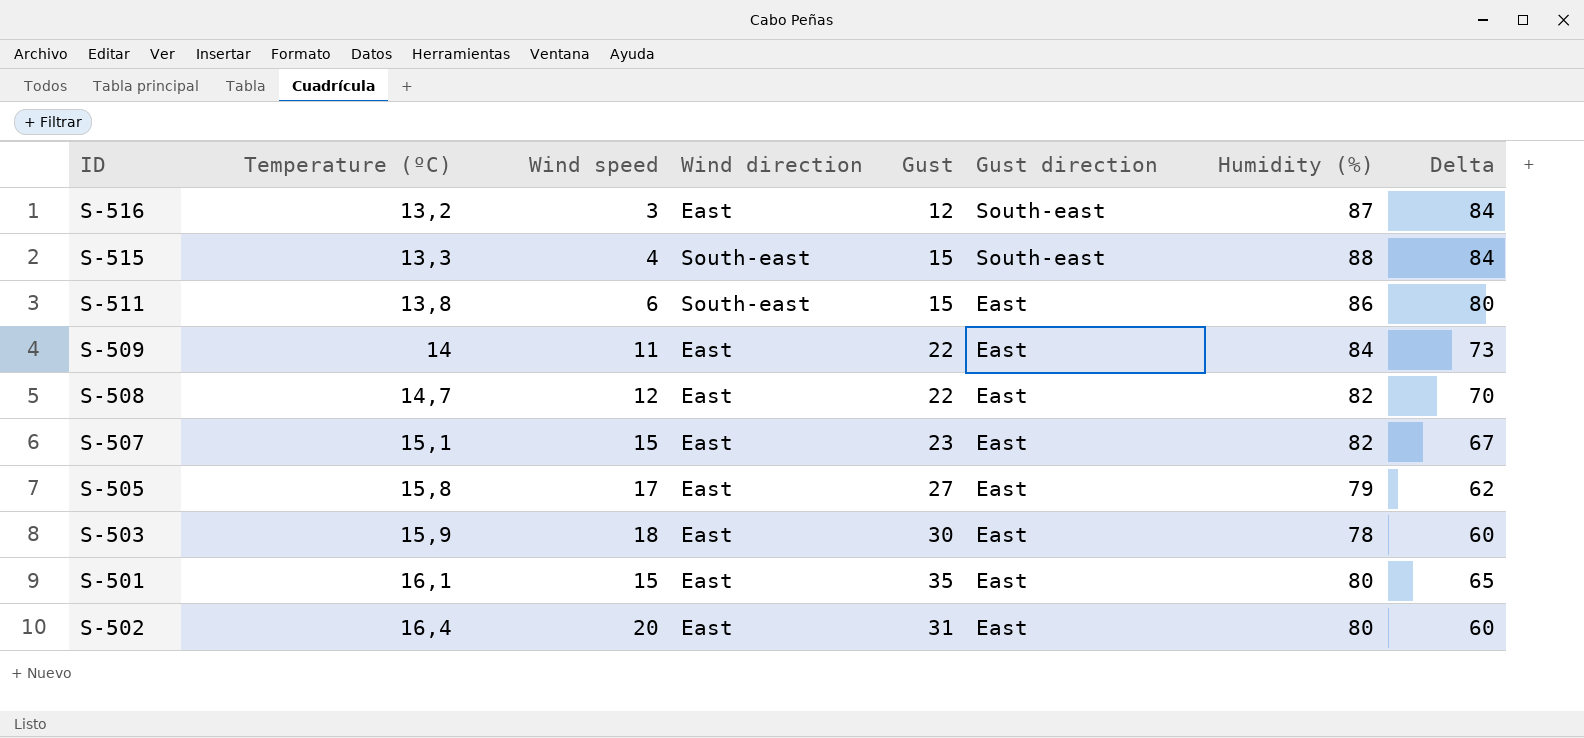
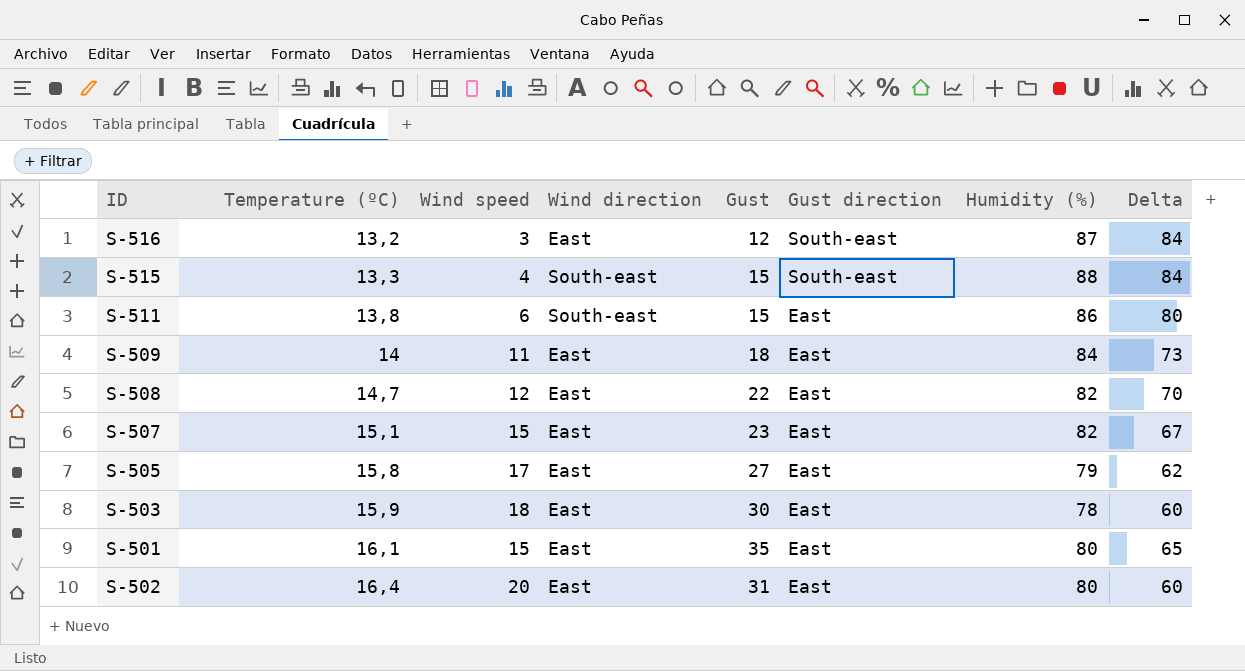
S-509 | Gust: 22 -> 18

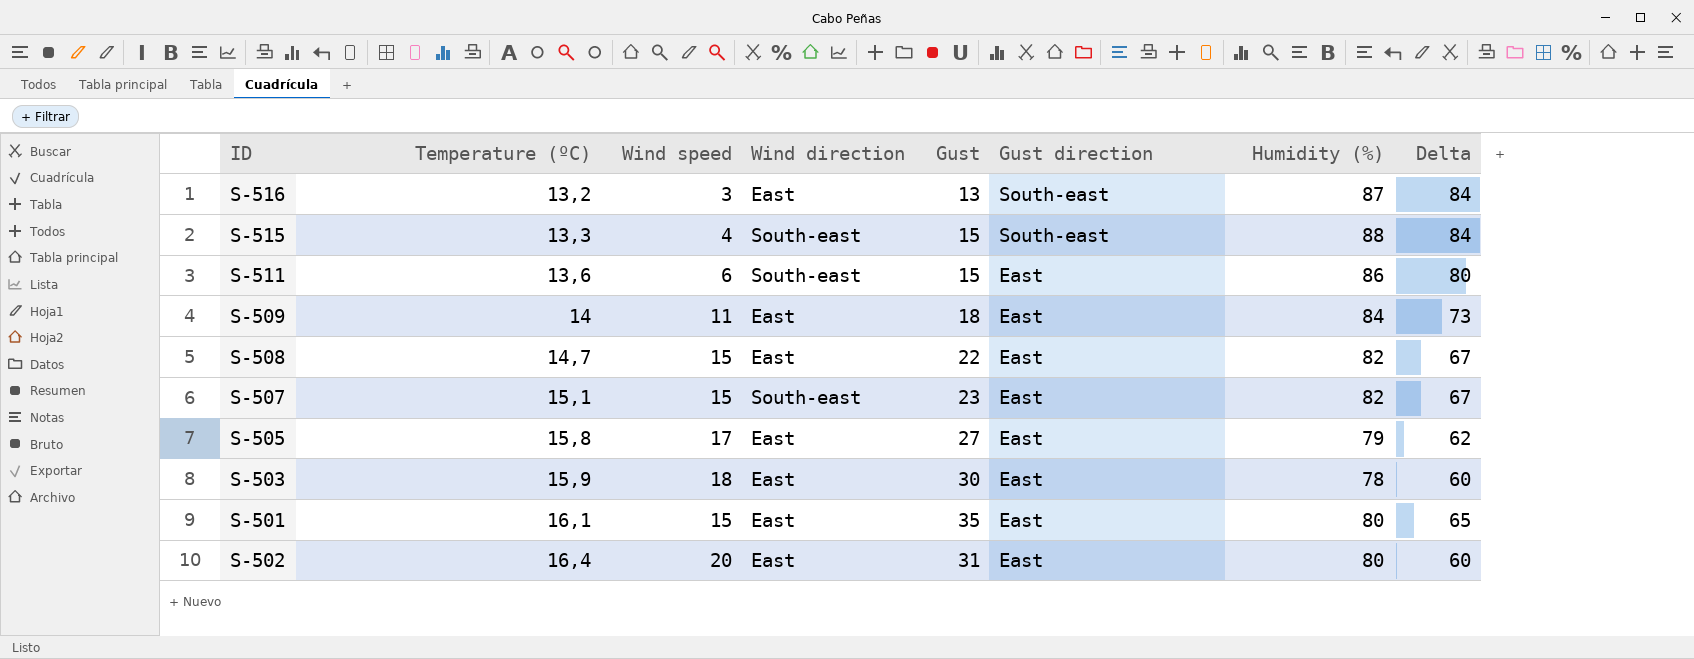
S-516 | Gust: 12 -> 13
S-511 | Temperature (ºC): 13,8 -> 13,6
S-508 | Wind speed: 12 -> 15
S-508 | Delta: 70 -> 67
S-507 | Wind direction: East -> South-east

